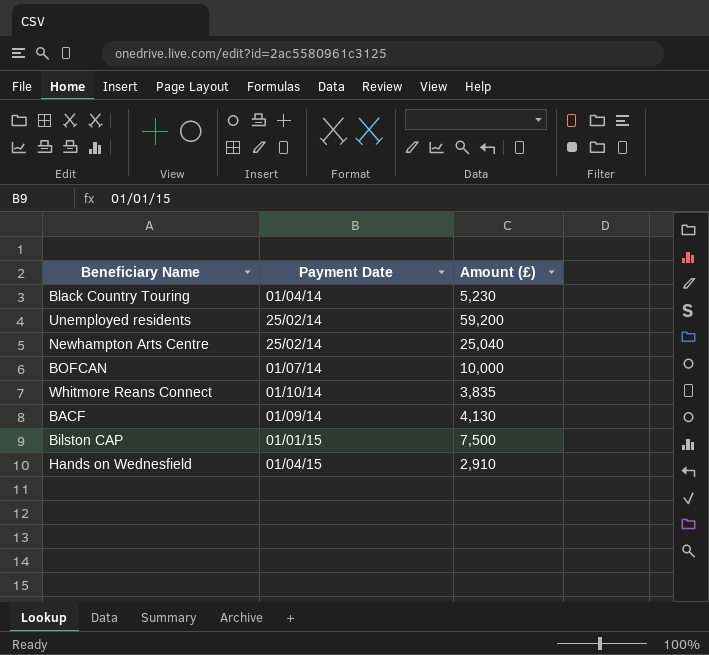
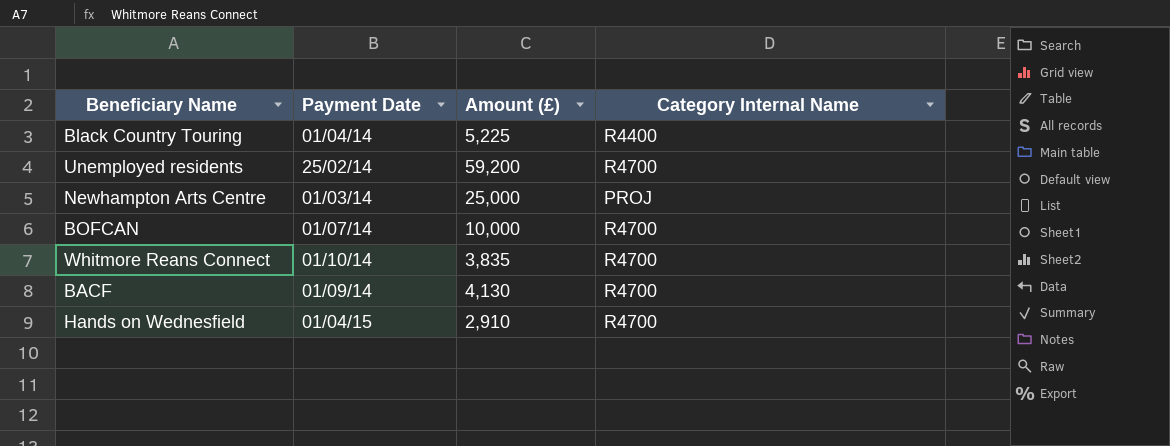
column Category Internal Name | position: none -> 4
row Bilston CAP: 01/01/15 | 7,500 -> none
Black Country Touring | Amount (£): 5,230 -> 5,225
Newhampton Arts Centre | Payment Date: 25/02/14 -> 01/03/14
Newhampton Arts Centre | Amount (£): 25,040 -> 25,000

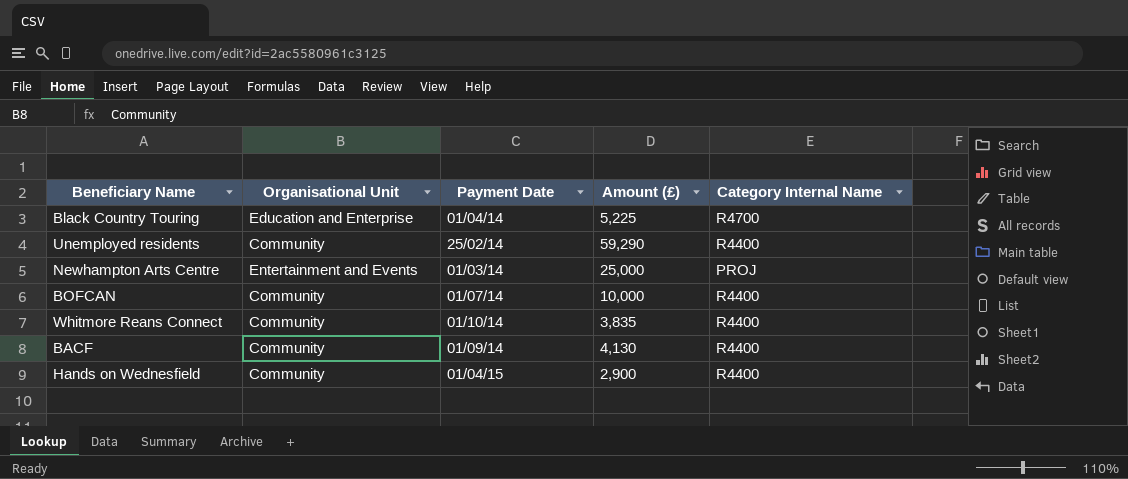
column Organisational Unit | position: none -> 2
Black Country Touring | Category Internal Name: R4400 -> R4700
Unemployed residents | Amount (£): 59,200 -> 59,290
Unemployed residents | Category Internal Name: R4700 -> R4400
BOFCAN | Category Internal Name: R4700 -> R4400
Whitmore Reans Connect | Category Internal Name: R4700 -> R4400
BACF | Category Internal Name: R4700 -> R4400
Hands on Wednesfield | Amount (£): 2,910 -> 2,900
Hands on Wednesfield | Category Internal Name: R4700 -> R4400

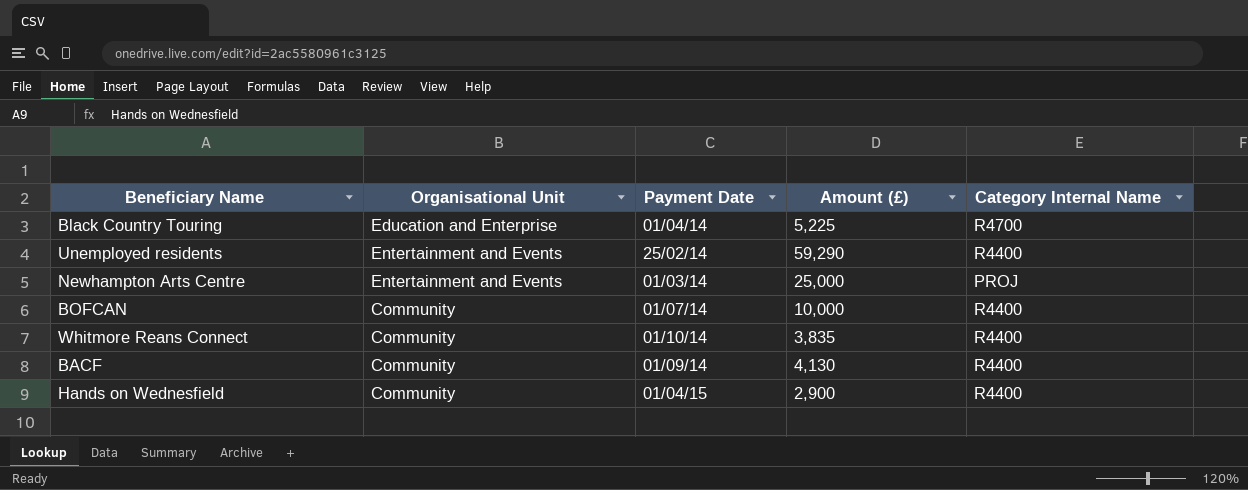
Unemployed residents | Organisational Unit: Community -> Entertainment and Events

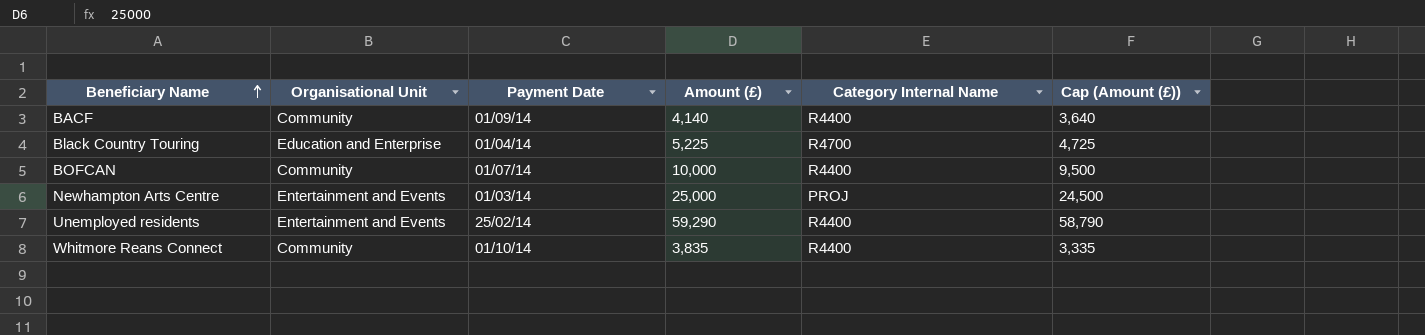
row order: none -> Beneficiary Name ascending
column Cap (Amount (£)) | formula: none -> [Amount (£)] - 500
row Hands on Wednesfield: Community | 01/04/15 | 2,900 | R4400 -> none
BACF | Amount (£): 4,130 -> 4,140

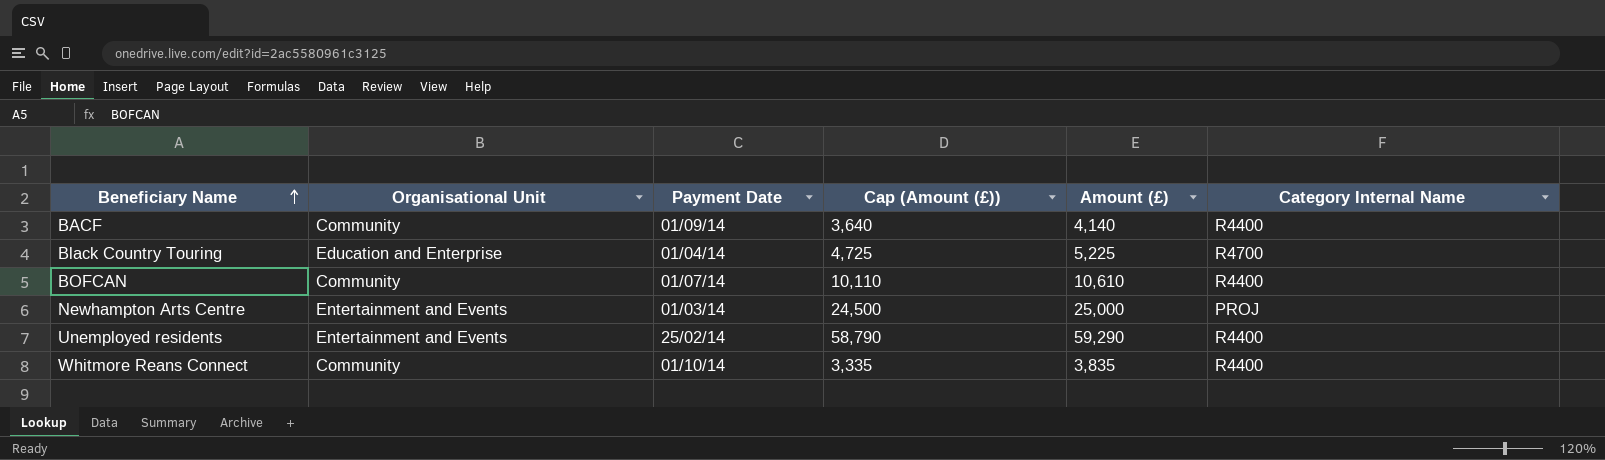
column Cap (Amount (£)) | position: 6 -> 4
BOFCAN | Cap (Amount (£)): 9,500 -> 10,110
BOFCAN | Amount (£): 10,000 -> 10,610

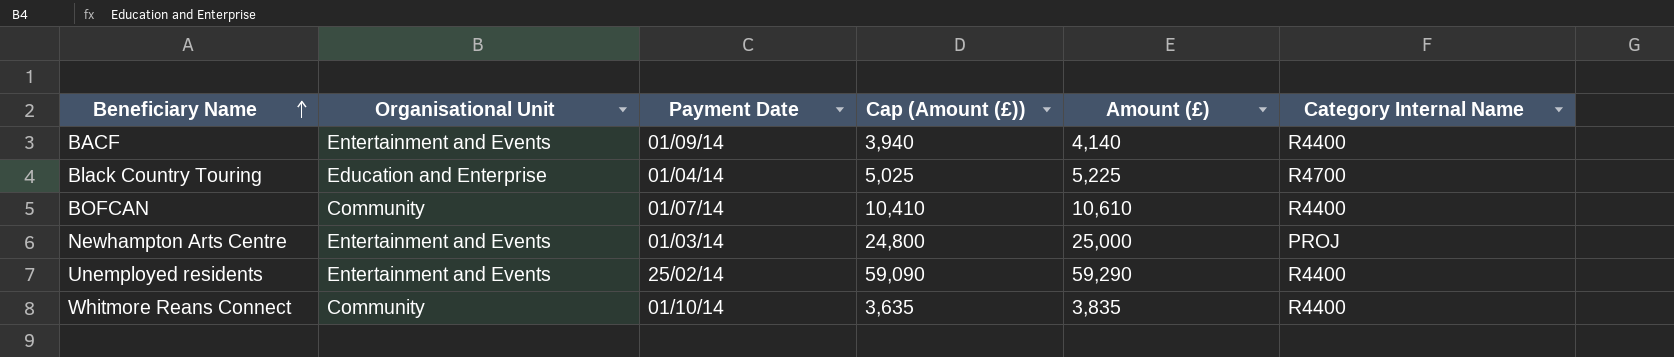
column Cap (Amount (£)) | formula: [Amount (£)] - 500 -> [Amount (£)] - 200
BACF | Organisational Unit: Community -> Entertainment and Events

